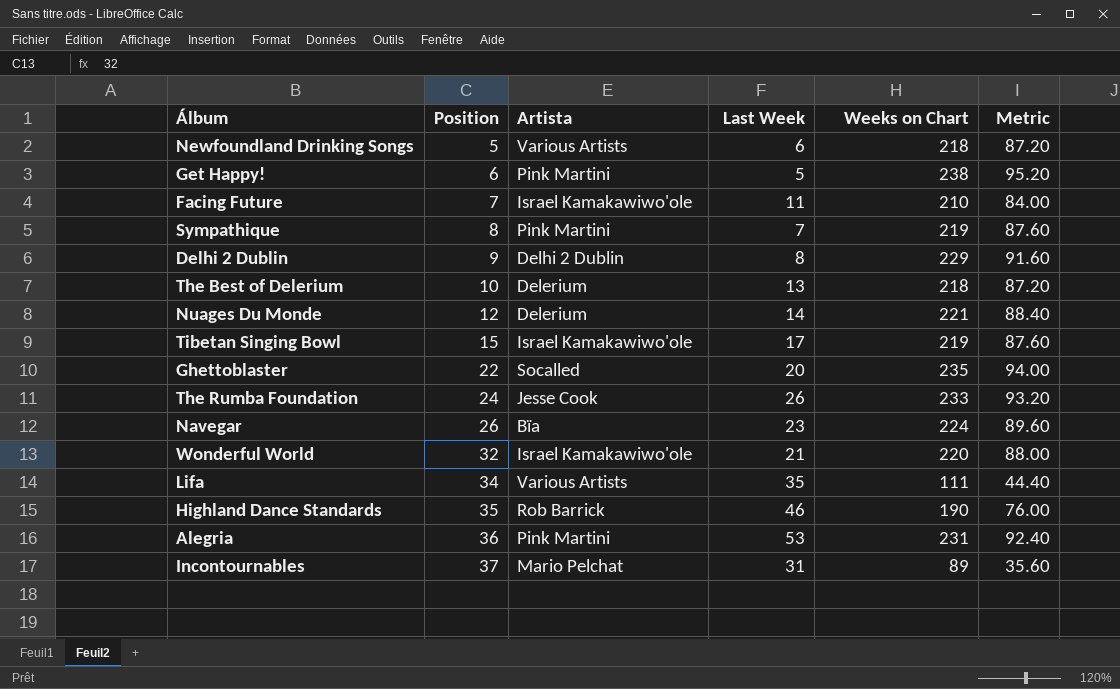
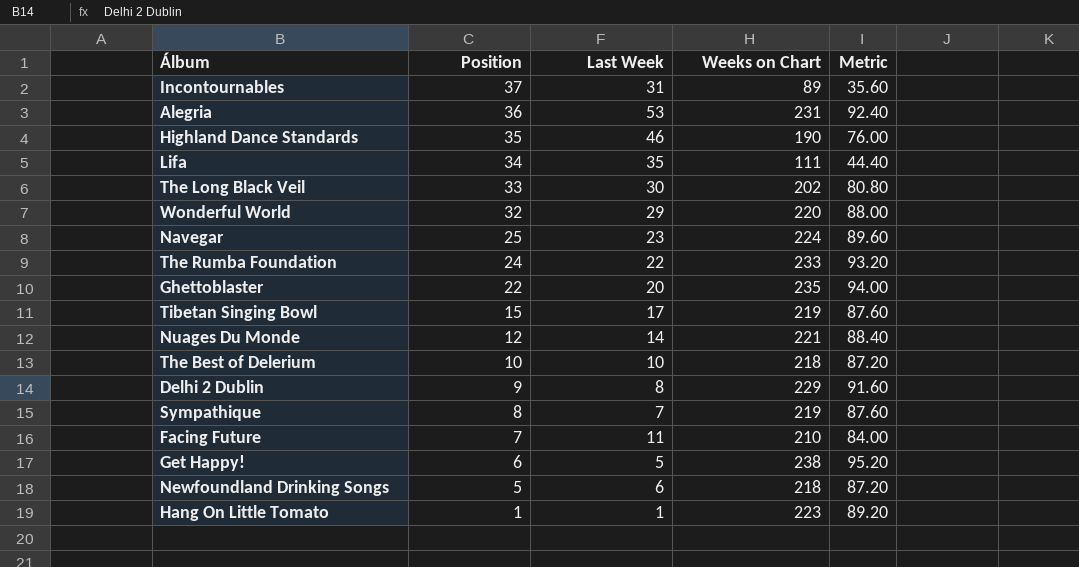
row order: Position ascending -> Position descending
column Artista | position: 3 -> none
row The Long Black Veil: none -> 33 | 30 | 202 | 80.80
Wonderful World | Last Week: 21 -> 29
Navegar | Position: 26 -> 25
The Rumba Foundation | Last Week: 26 -> 22
The Best of Delerium | Last Week: 13 -> 10
row Hang On Little Tomato: none -> 1 | 1 | 223 | 89.20

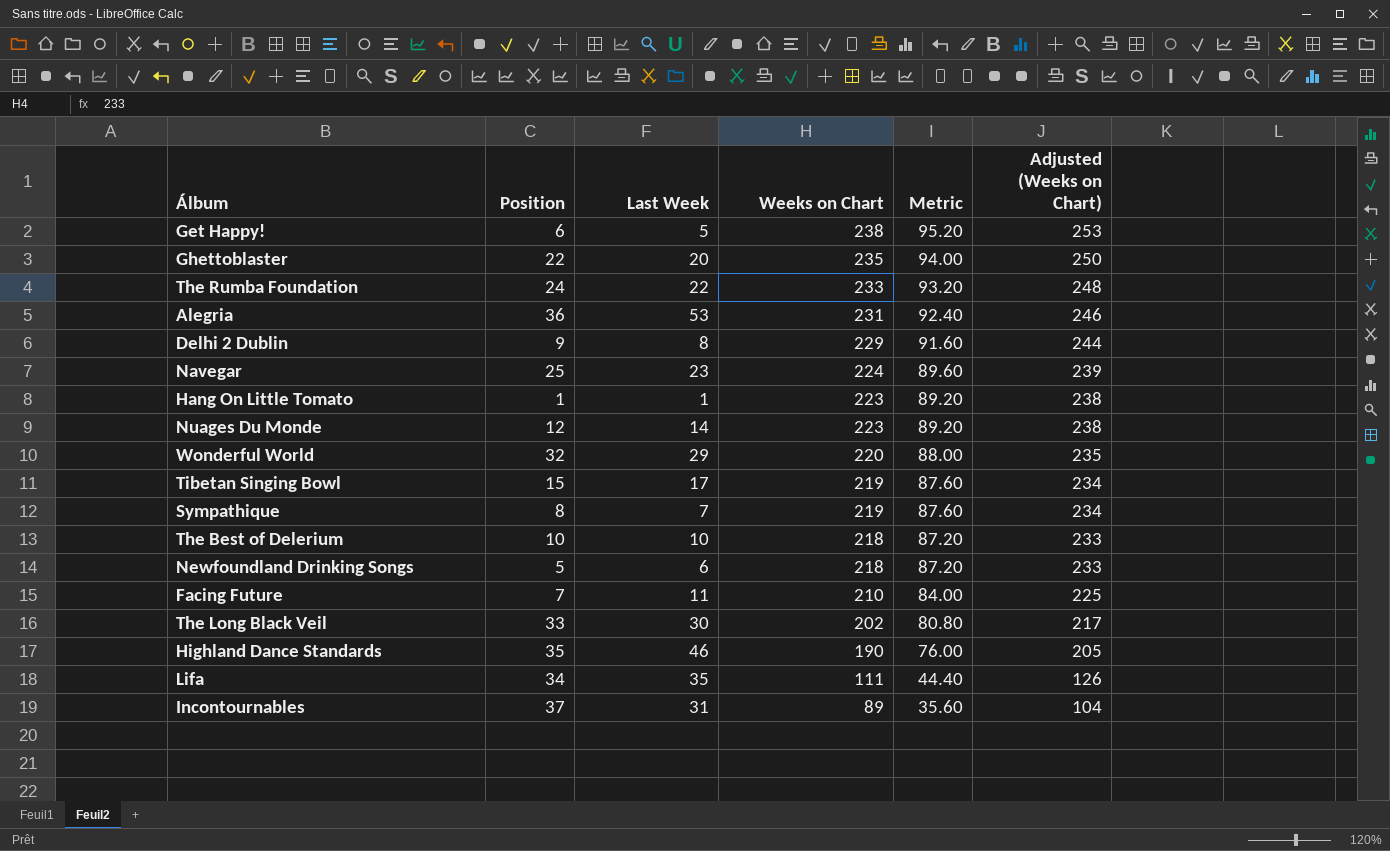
row order: Position descending -> Weeks on Chart descending
column Adjusted (Weeks on Chart) | formula: none -> [Weeks on Chart] + 15
Nuages Du Monde | Weeks on Chart: 221 -> 223
Nuages Du Monde | Metric: 88.40 -> 89.20

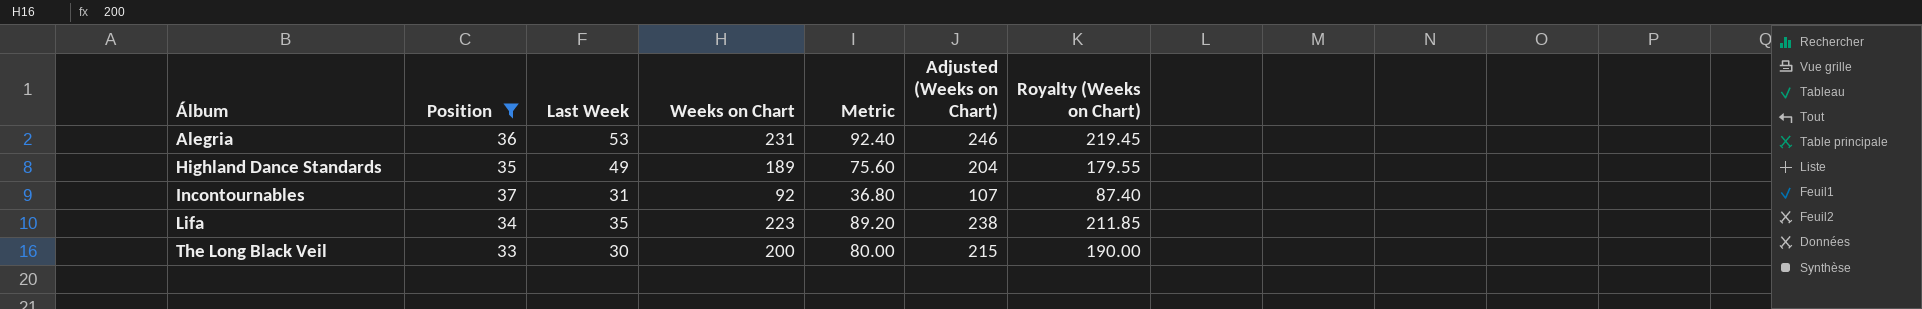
filter: none -> Position >= 33
row order: Weeks on Chart descending -> Álbum ascending
column Royalty (Weeks on Chart) | formula: none -> [Weeks on Chart] * 0.95
Highland Dance Standards | Last Week: 46 -> 49
Highland Dance Standards | Weeks on Chart: 190 -> 189
Highland Dance Standards | Metric: 76.00 -> 75.60
Highland Dance Standards | Adjusted (Weeks on Chart): 205 -> 204
Incontournables | Weeks on Chart: 89 -> 92
Incontournables | Metric: 35.60 -> 36.80
Incontournables | Adjusted (Weeks on Chart): 104 -> 107
Lifa | Weeks on Chart: 111 -> 223
Lifa | Metric: 44.40 -> 89.20
Lifa | Adjusted (Weeks on Chart): 126 -> 238
The Long Black Veil | Weeks on Chart: 202 -> 200
The Long Black Veil | Metric: 80.80 -> 80.00
The Long Black Veil | Adjusted (Weeks on Chart): 217 -> 215

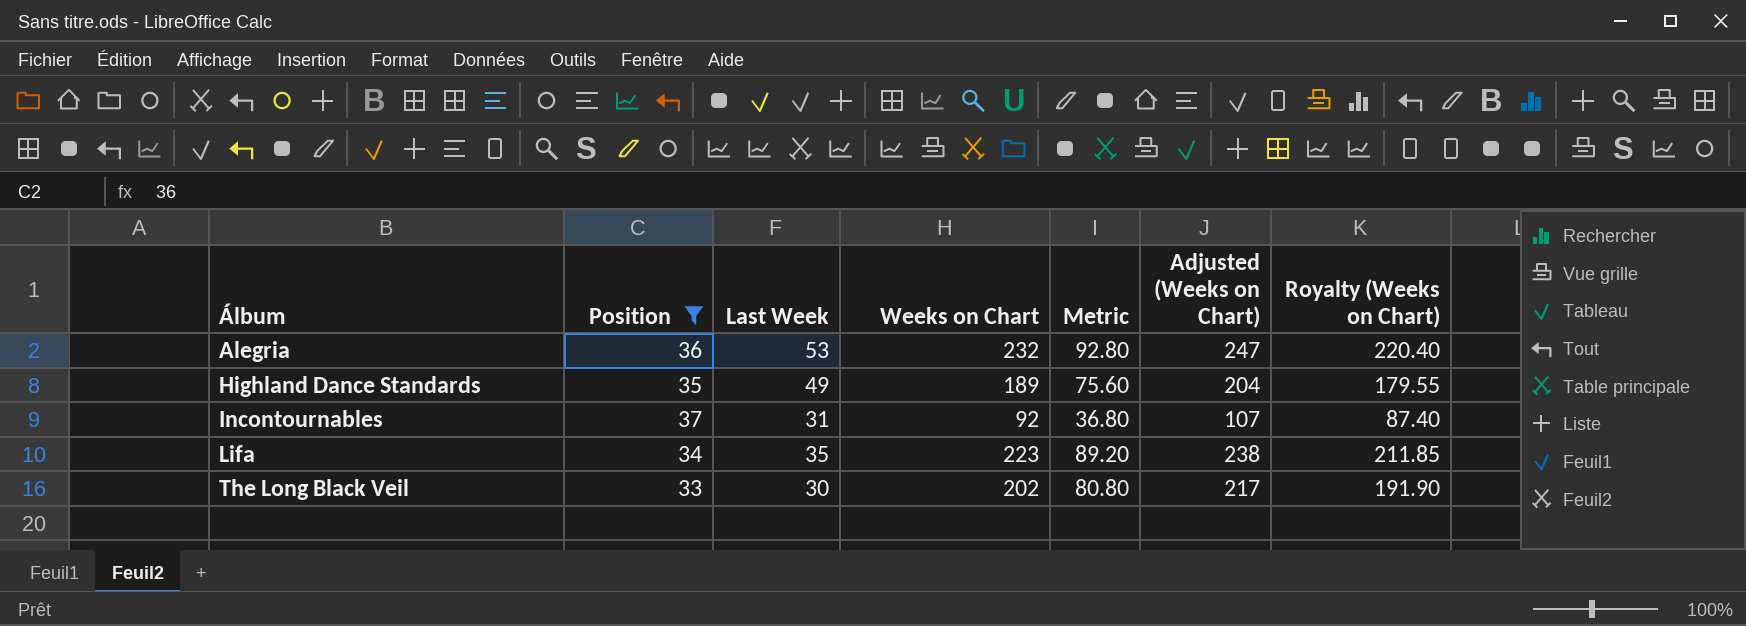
Alegria | Weeks on Chart: 231 -> 232
Alegria | Metric: 92.40 -> 92.80
Alegria | Adjusted (Weeks on Chart): 246 -> 247
Alegria | Royalty (Weeks on Chart): 219.45 -> 220.40
The Long Black Veil | Weeks on Chart: 200 -> 202
The Long Black Veil | Metric: 80.00 -> 80.80
The Long Black Veil | Adjusted (Weeks on Chart): 215 -> 217
The Long Black Veil | Royalty (Weeks on Chart): 190.00 -> 191.90

